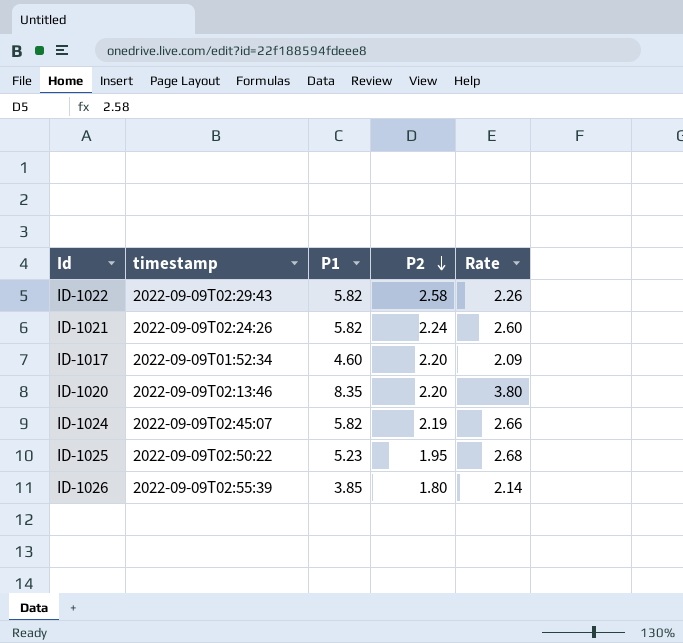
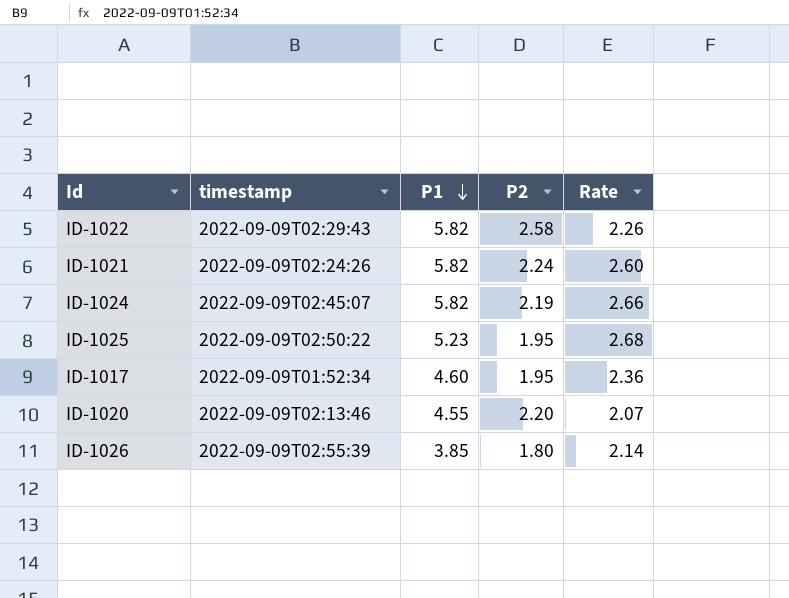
row order: P2 descending -> P1 descending
ID-1017 | P2: 2.20 -> 1.95
ID-1017 | Rate: 2.09 -> 2.36
ID-1020 | P1: 8.35 -> 4.55
ID-1020 | Rate: 3.80 -> 2.07

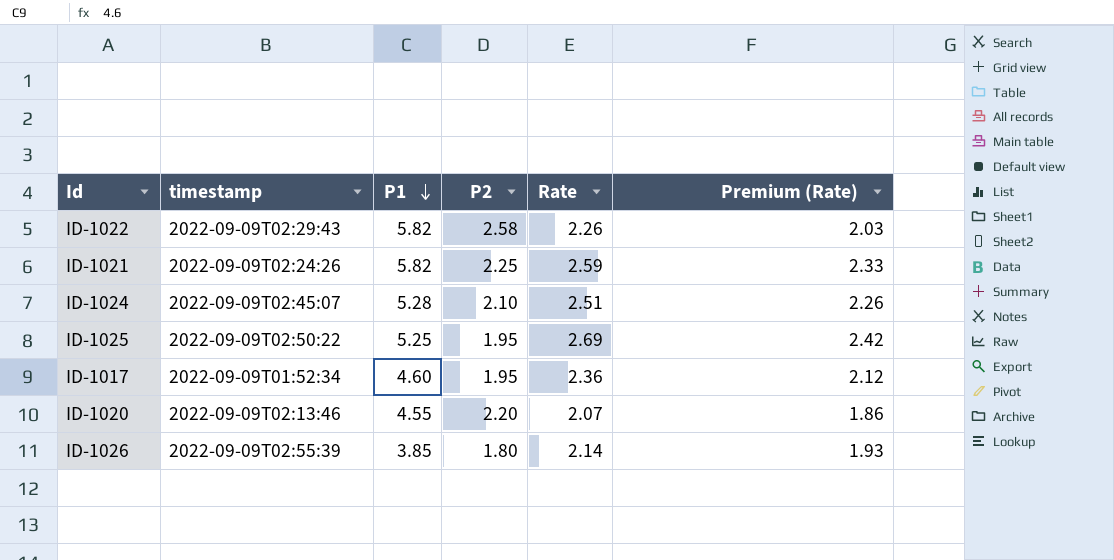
column Premium (Rate) | formula: none -> [Rate] * 0.9
ID-1021 | P2: 2.24 -> 2.25
ID-1021 | Rate: 2.60 -> 2.59
ID-1024 | P1: 5.82 -> 5.28
ID-1024 | P2: 2.19 -> 2.10
ID-1024 | Rate: 2.66 -> 2.51
ID-1025 | P1: 5.23 -> 5.25
ID-1025 | Rate: 2.68 -> 2.69

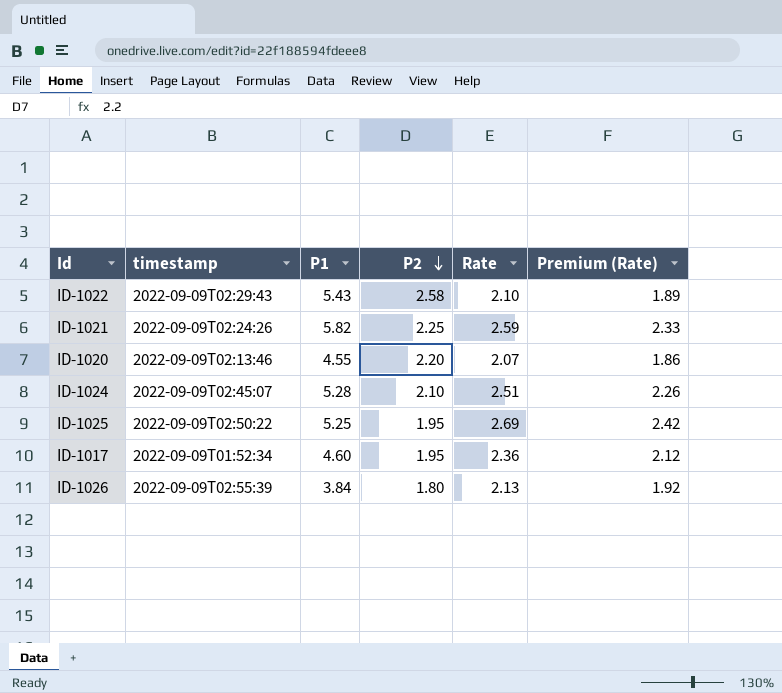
row order: P1 descending -> P2 descending
ID-1022 | P1: 5.82 -> 5.43
ID-1022 | Rate: 2.26 -> 2.10
ID-1022 | Premium (Rate): 2.03 -> 1.89
ID-1026 | P1: 3.85 -> 3.84
ID-1026 | Rate: 2.14 -> 2.13
ID-1026 | Premium (Rate): 1.93 -> 1.92

